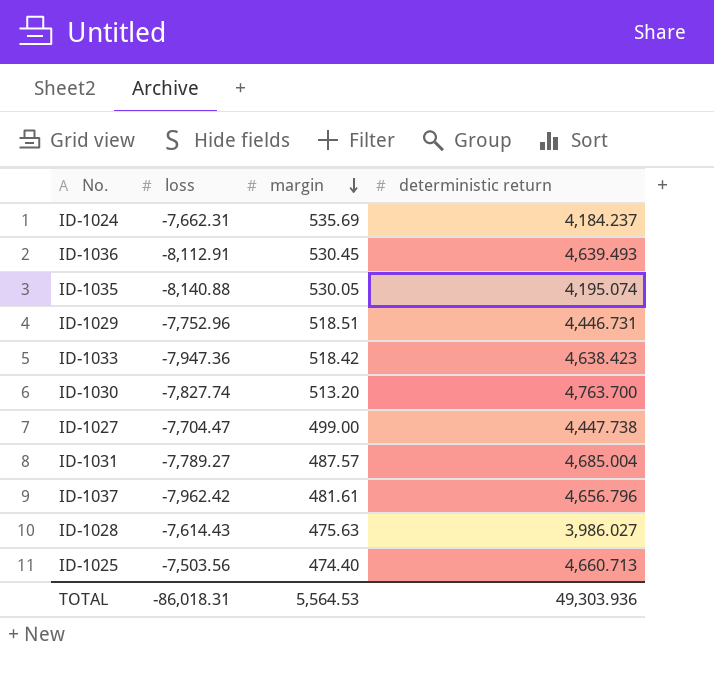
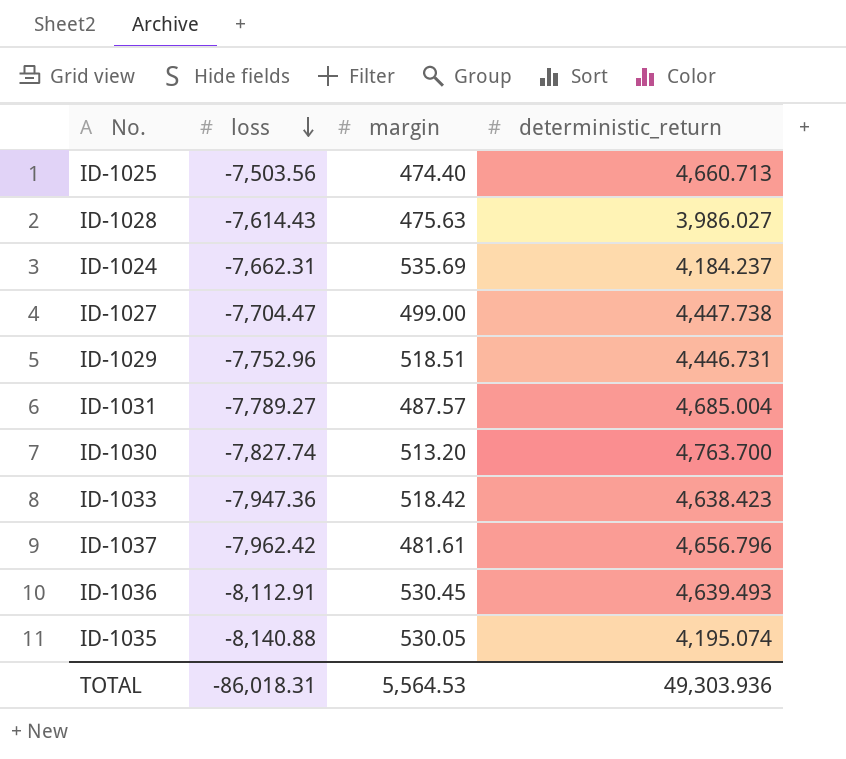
row order: margin descending -> loss descending
column name: deterministic return -> deterministic_return

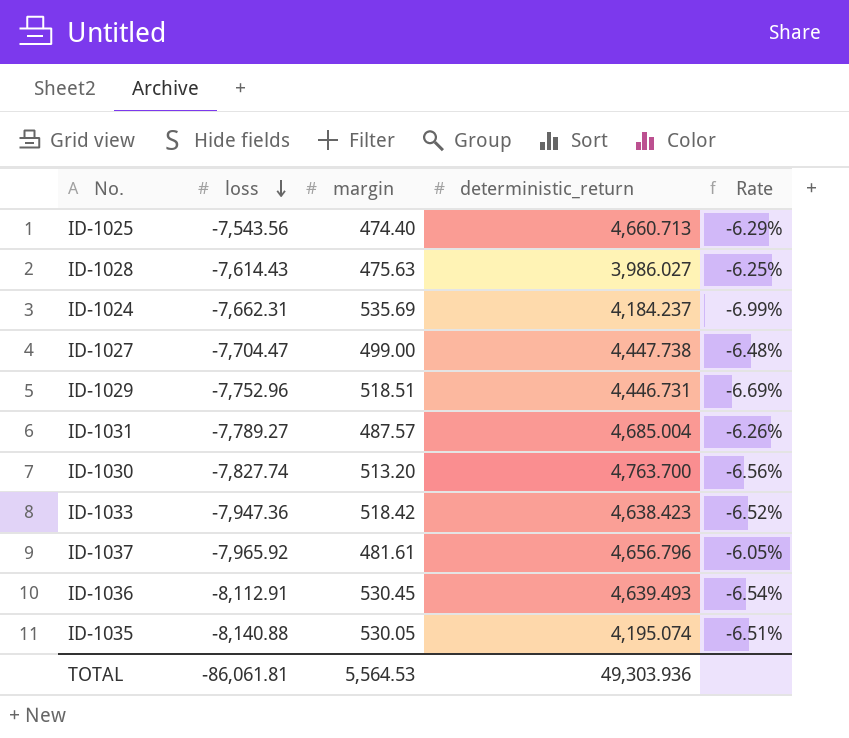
column Rate | formula: none -> [margin] / [loss]
ID-1025 | loss: -7,503.56 -> -7,543.56
ID-1037 | loss: -7,962.42 -> -7,965.92
TOTAL | loss: -86,018.31 -> -86,061.81

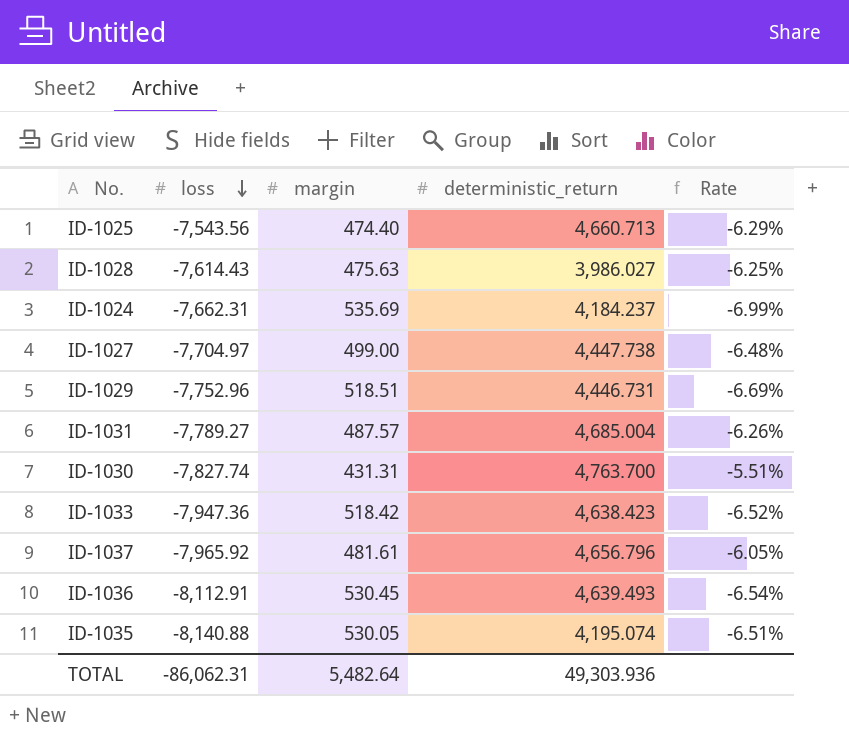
ID-1027 | loss: -7,704.47 -> -7,704.97
ID-1030 | margin: 513.20 -> 431.31
ID-1030 | Rate: -6.56% -> -5.51%
TOTAL | loss: -86,061.81 -> -86,062.31
TOTAL | margin: 5,564.53 -> 5,482.64

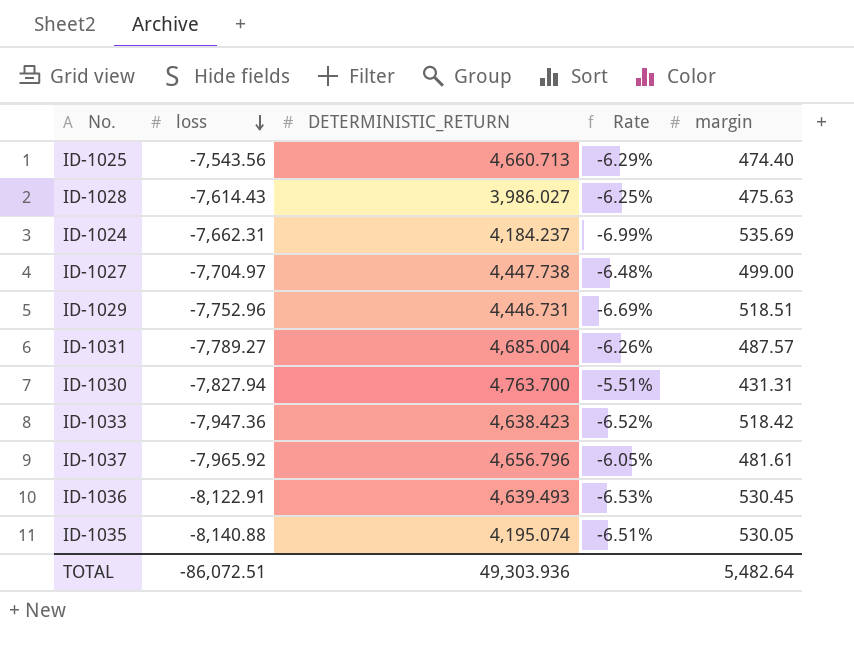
column name: deterministic_return -> DETERMINISTIC_RETURN
column margin | position: 3 -> 5
ID-1030 | loss: -7,827.74 -> -7,827.94
ID-1036 | loss: -8,112.91 -> -8,122.91
ID-1036 | Rate: -6.54% -> -6.53%
TOTAL | loss: -86,062.31 -> -86,072.51

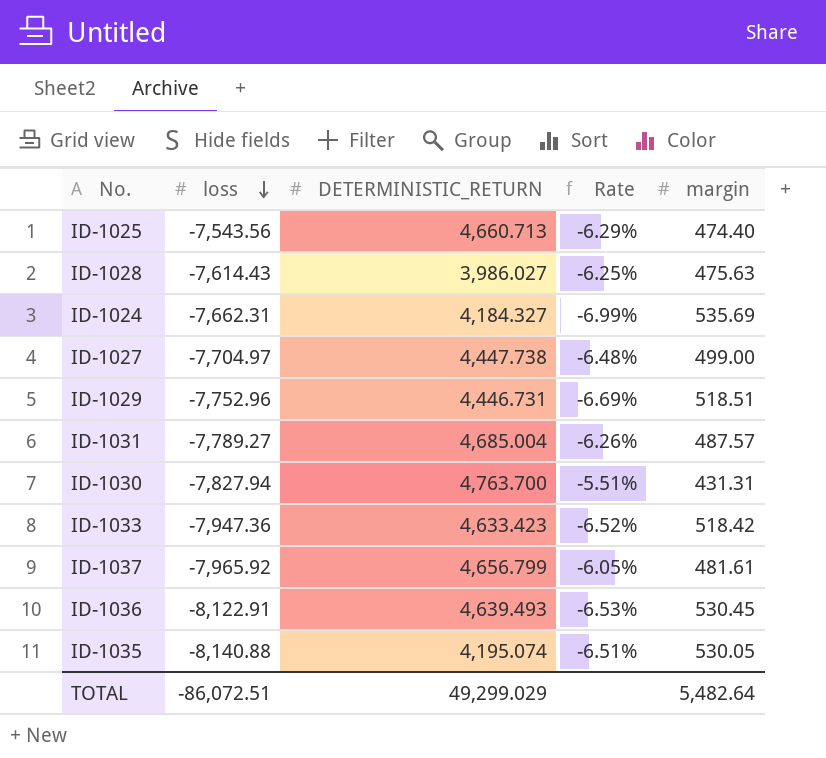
ID-1024 | DETERMINISTIC_RETURN: 4,184.237 -> 4,184.327
ID-1033 | DETERMINISTIC_RETURN: 4,638.423 -> 4,633.423
ID-1037 | DETERMINISTIC_RETURN: 4,656.796 -> 4,656.799
TOTAL | DETERMINISTIC_RETURN: 49,303.936 -> 49,299.029

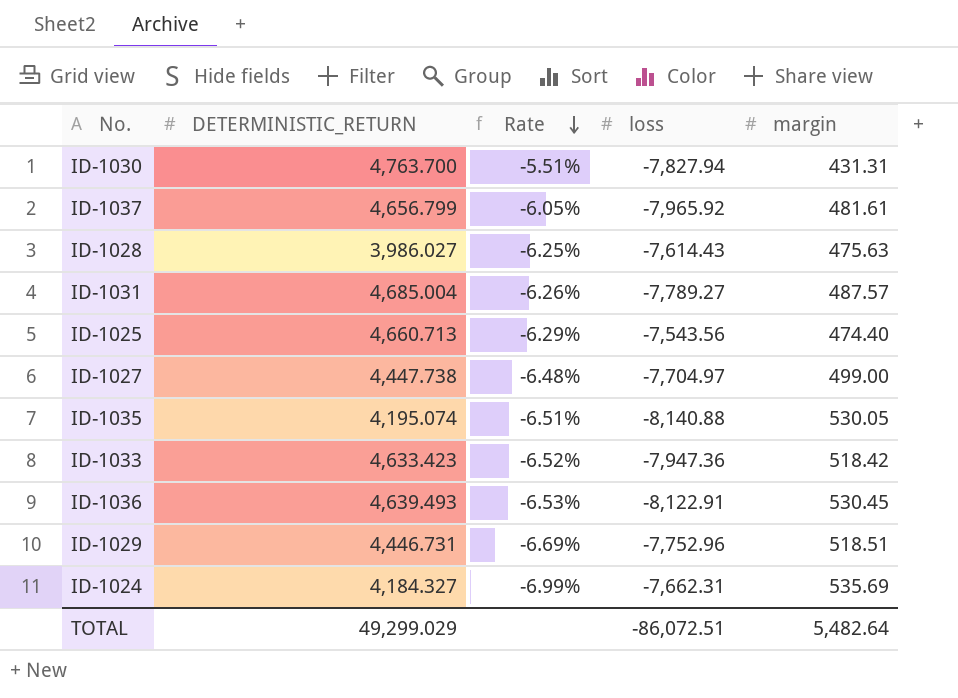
row order: loss descending -> Rate descending
column loss | position: 2 -> 4

